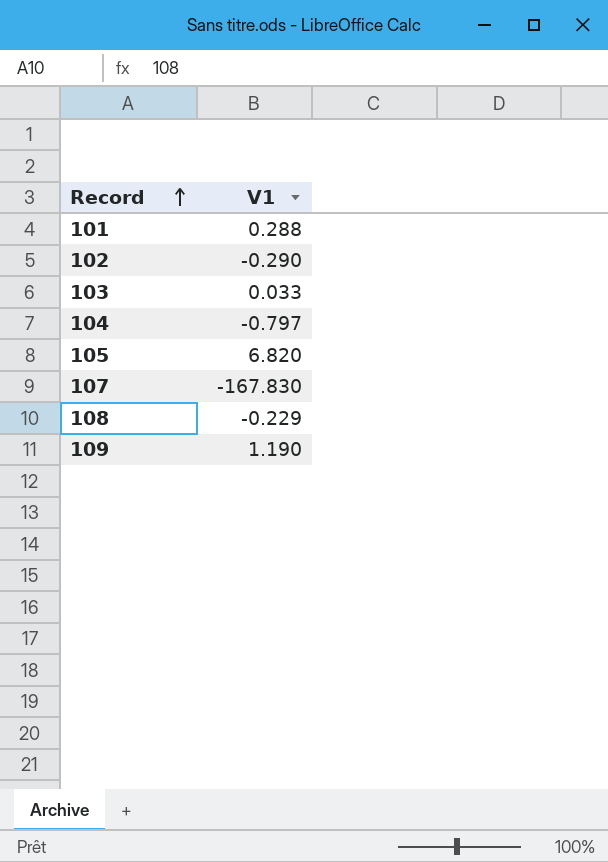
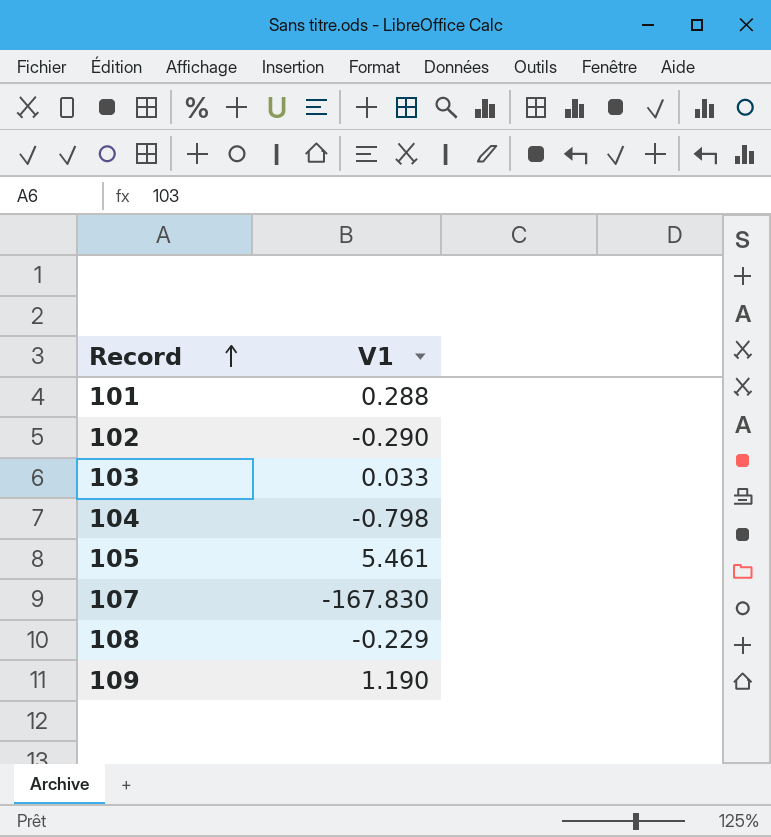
104 | V1: -0.797 -> -0.798
105 | V1: 6.820 -> 5.461

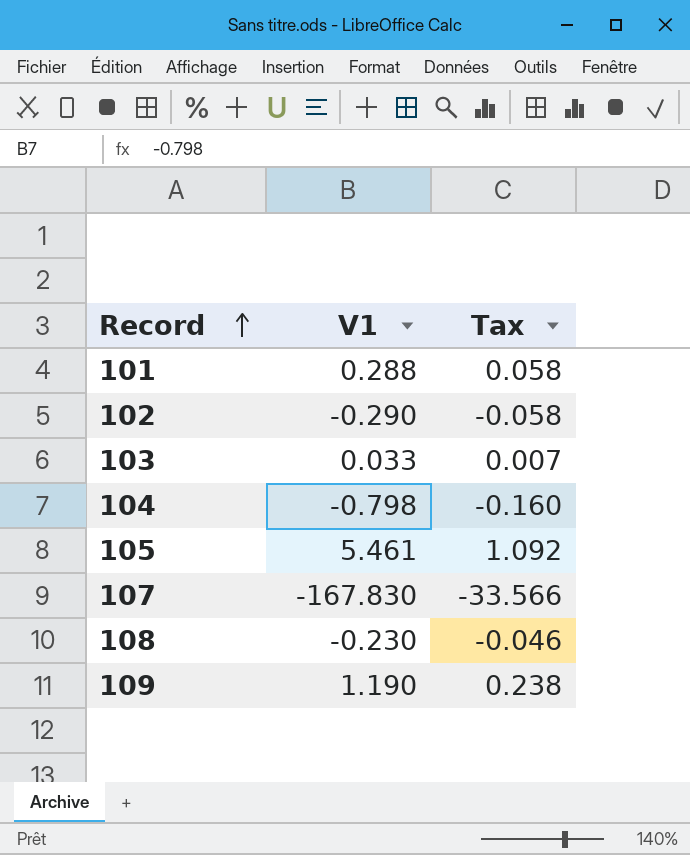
column Tax | formula: none -> [V1] * 0.2
108 | V1: -0.229 -> -0.230

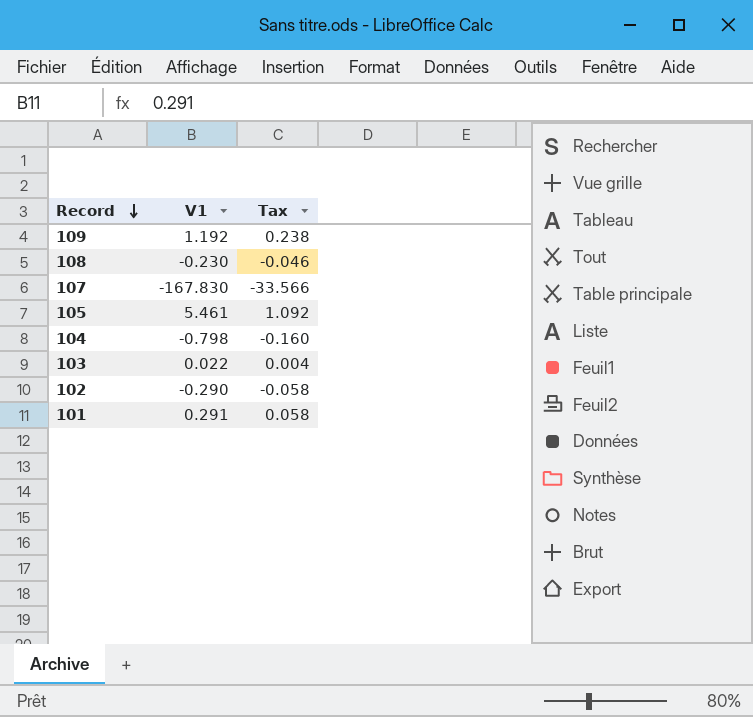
row order: Record ascending -> Record descending
109 | V1: 1.190 -> 1.192
103 | V1: 0.033 -> 0.022
103 | Tax: 0.007 -> 0.004
101 | V1: 0.288 -> 0.291

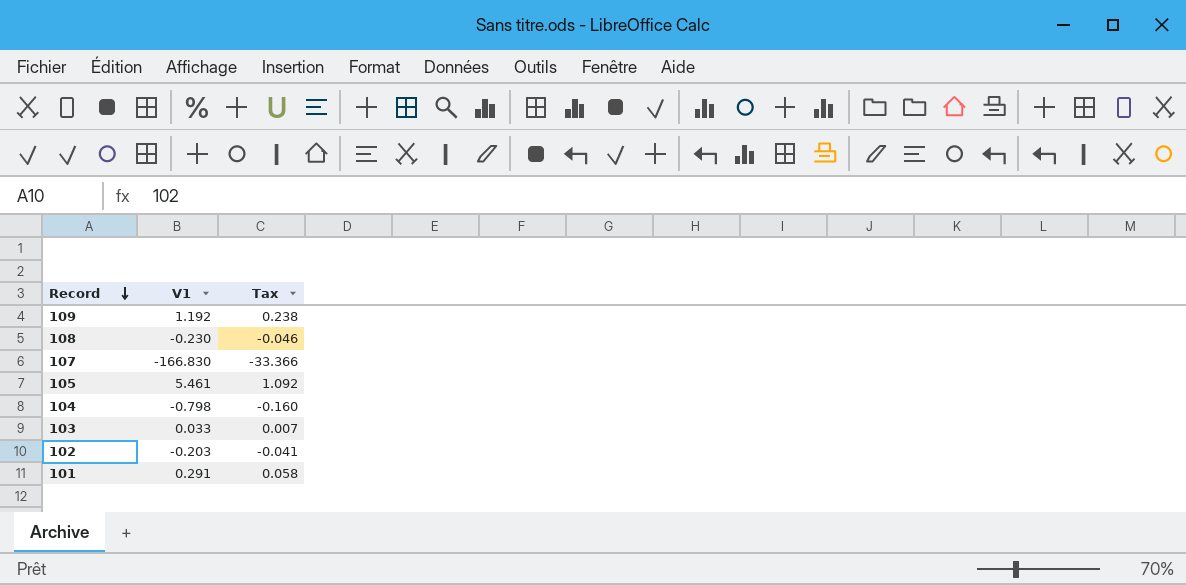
107 | V1: -167.830 -> -166.830
107 | Tax: -33.566 -> -33.366
103 | V1: 0.022 -> 0.033
103 | Tax: 0.004 -> 0.007
102 | V1: -0.290 -> -0.203
102 | Tax: -0.058 -> -0.041

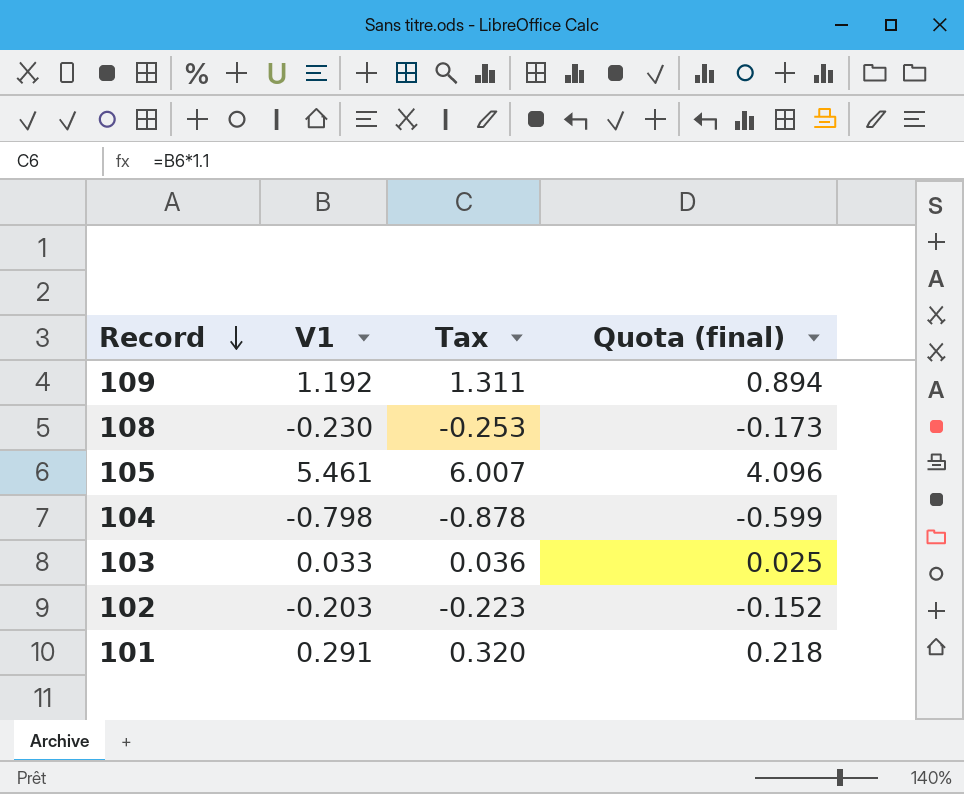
column Tax | formula: [V1] * 0.2 -> [V1] * 1.1
column Quota (final) | formula: none -> [V1] * 0.75
row 107: -166.830 | -33.366 -> none

